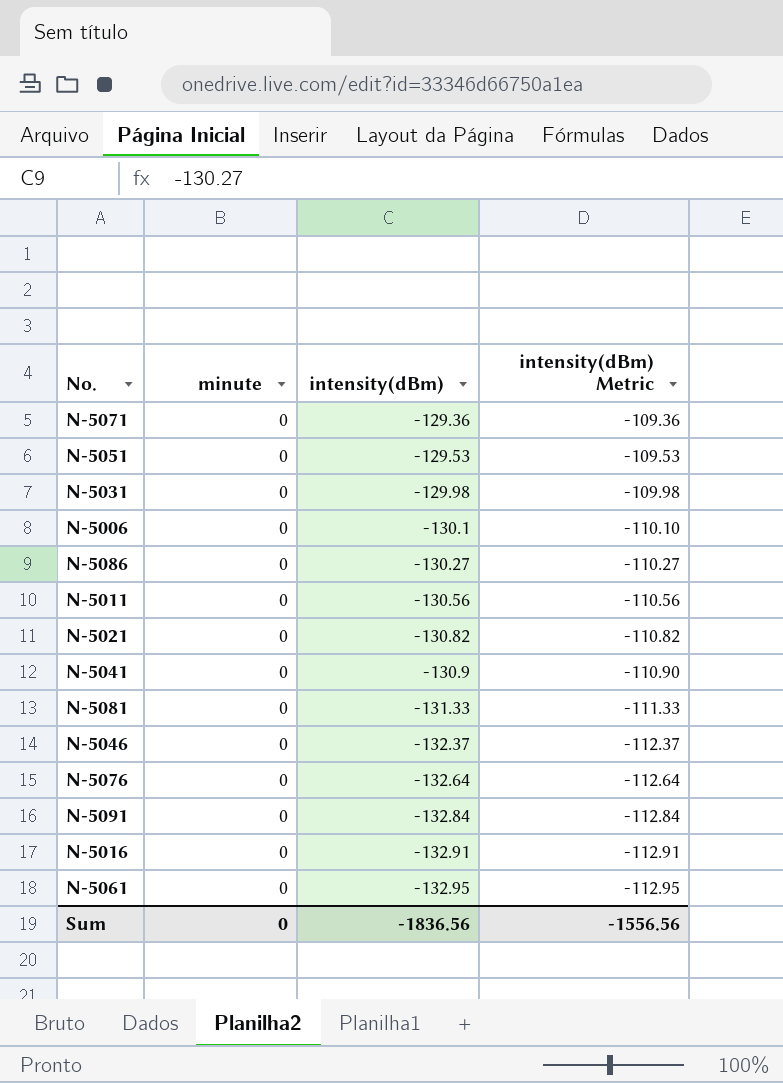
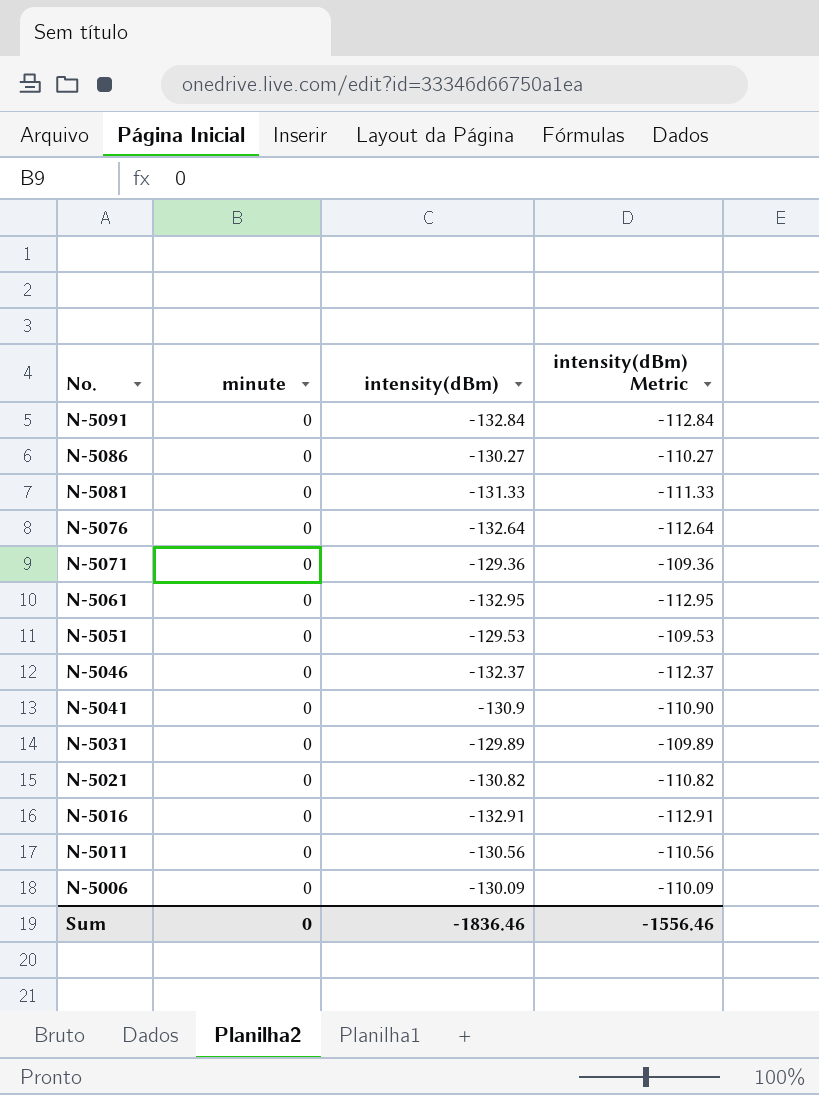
row order: intensity(dBm) descending -> No. descending
N-5031 | intensity(dBm): -129.98 -> -129.89
N-5031 | intensity(dBm) Metric: -109.98 -> -109.89
N-5006 | intensity(dBm): -130.1 -> -130.09
N-5006 | intensity(dBm) Metric: -110.10 -> -110.09
Sum | intensity(dBm): -1836.56 -> -1836.46
Sum | intensity(dBm) Metric: -1556.56 -> -1556.46

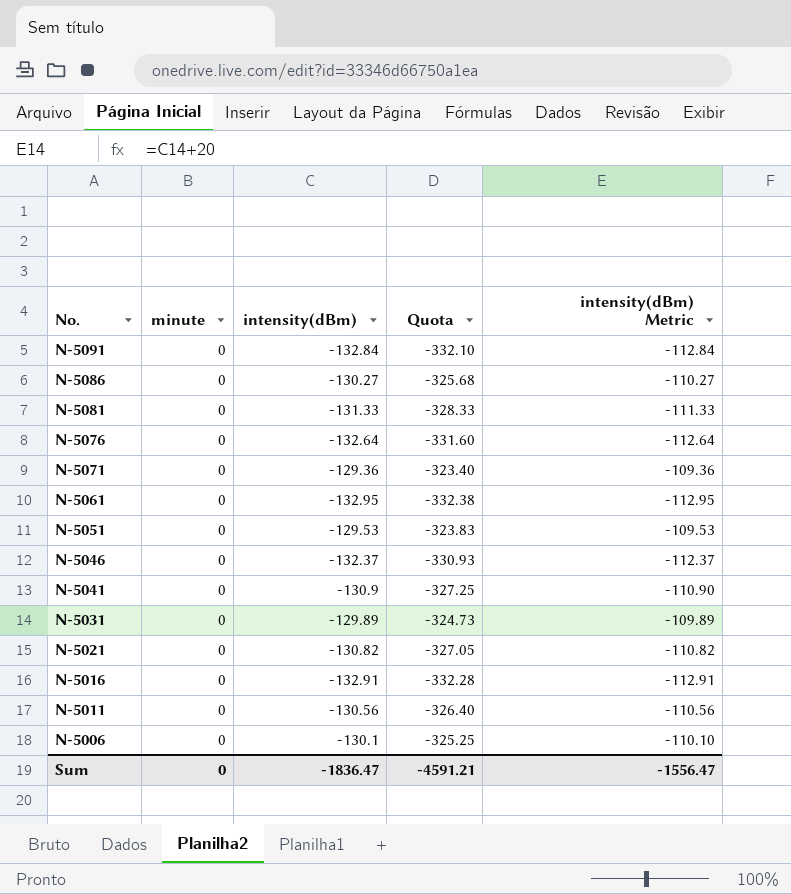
column Quota | formula: none -> [intensity(dBm)] * 2.5
N-5006 | intensity(dBm): -130.09 -> -130.1
N-5006 | intensity(dBm) Metric: -110.09 -> -110.10
Sum | intensity(dBm): -1836.46 -> -1836.47
Sum | intensity(dBm) Metric: -1556.46 -> -1556.47

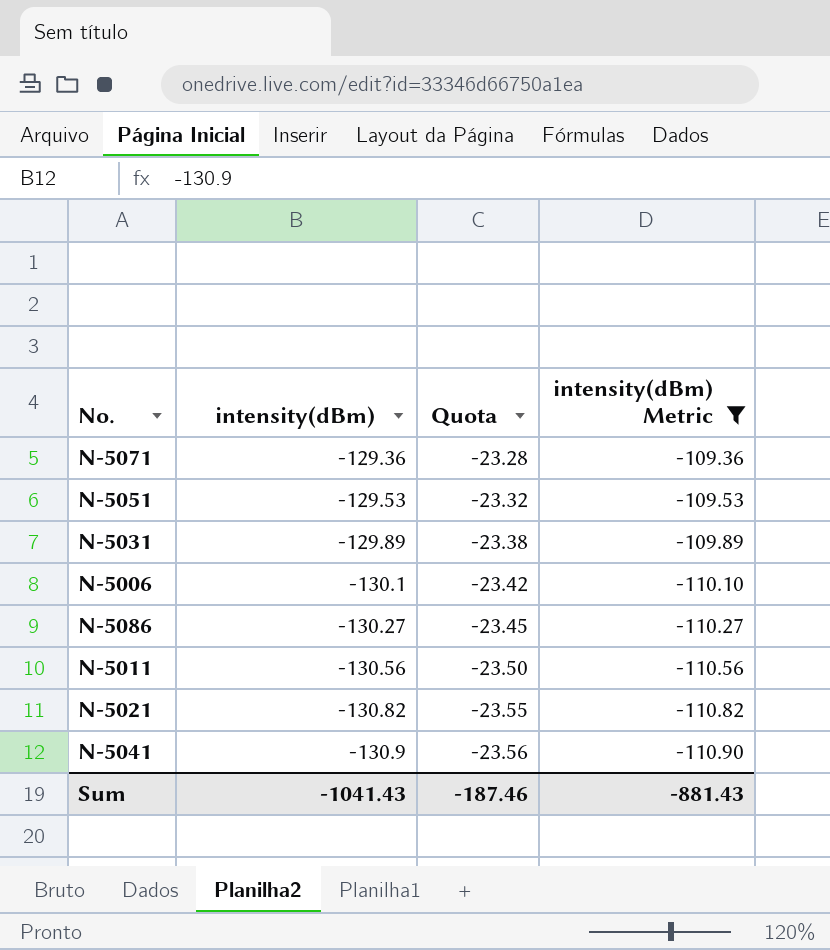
filter: none -> intensity(dBm) Metric >= -110.90
row order: No. descending -> intensity(dBm) descending
column minute | position: 2 -> none
column Quota | formula: [intensity(dBm)] * 2.5 -> [intensity(dBm)] * 0.18
Sum | intensity(dBm): -1836.47 -> -1041.43
Sum | Quota: -4591.21 -> -187.46
Sum | intensity(dBm) Metric: -1556.47 -> -881.43

